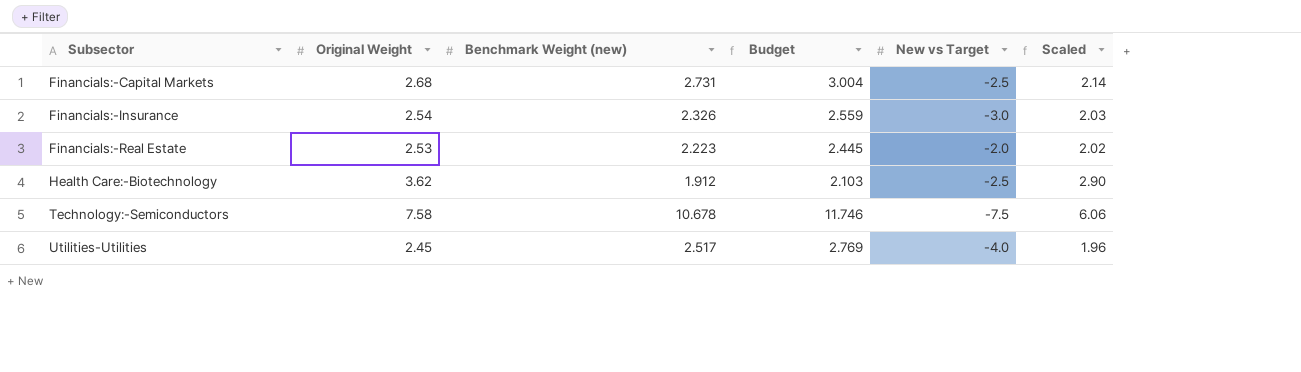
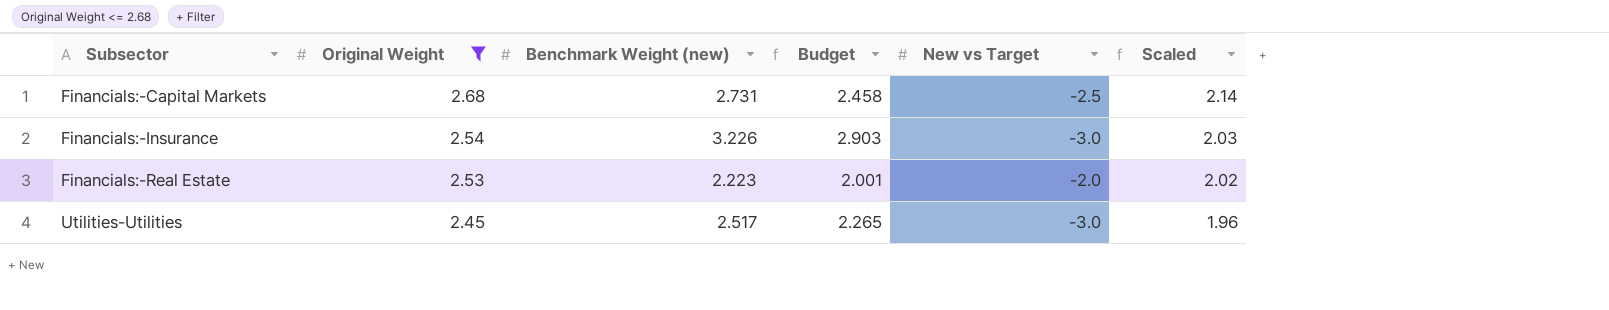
filter: none -> Original Weight <= 2.68
column Budget | formula: [Benchmark Weight (new)] * 1.1 -> [Benchmark Weight (new)] * 0.9
Financials:-Insurance | Benchmark Weight (new): 2.326 -> 3.226
Utilities-Utilities | New vs Target: -4.0 -> -3.0

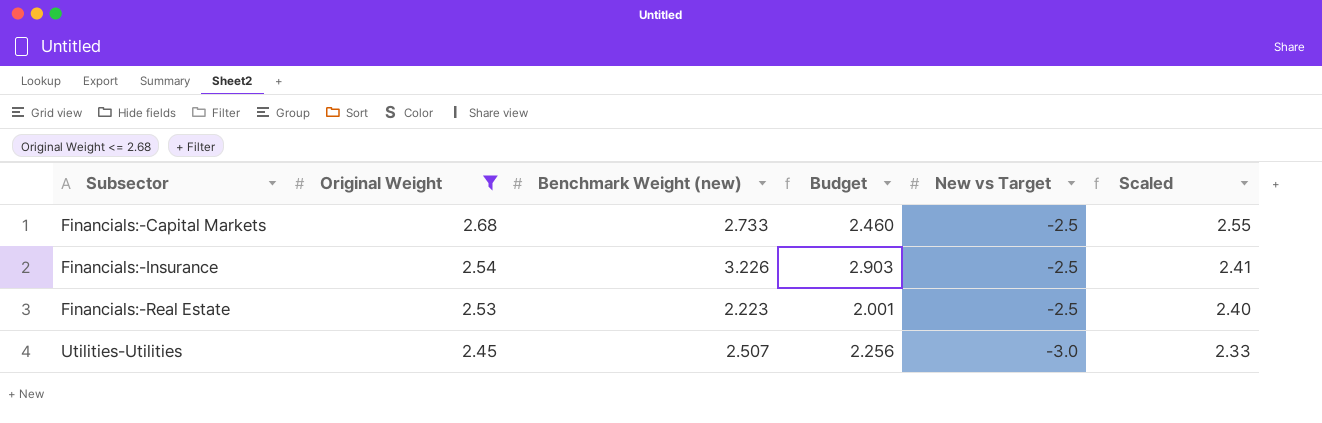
column Scaled | formula: [Original Weight] * 0.8 -> [Original Weight] * 0.95
Financials:-Capital Markets | Benchmark Weight (new): 2.731 -> 2.733
Financials:-Capital Markets | Budget: 2.458 -> 2.460
Financials:-Insurance | New vs Target: -3.0 -> -2.5
Financials:-Real Estate | New vs Target: -2.0 -> -2.5
Utilities-Utilities | Benchmark Weight (new): 2.517 -> 2.507
Utilities-Utilities | Budget: 2.265 -> 2.256

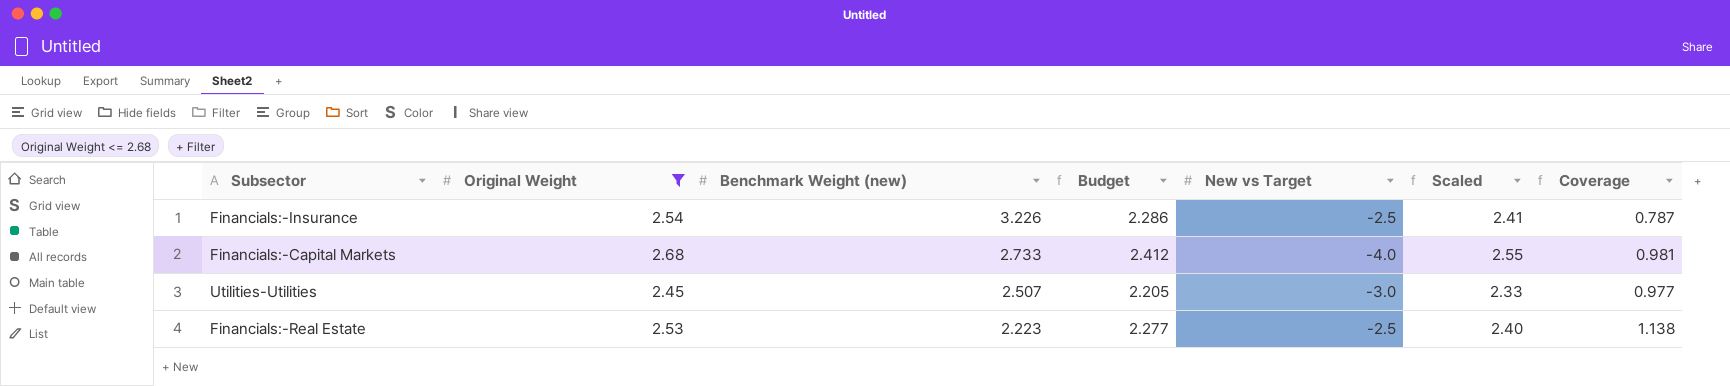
row order: Subsector ascending -> Benchmark Weight (new) descending
column Budget | formula: [Benchmark Weight (new)] * 0.9 -> [Original Weight] * 0.9
column Coverage | formula: none -> [Original Weight] / [Benchmark Weight (new)]
Financials:-Capital Markets | New vs Target: -2.5 -> -4.0

